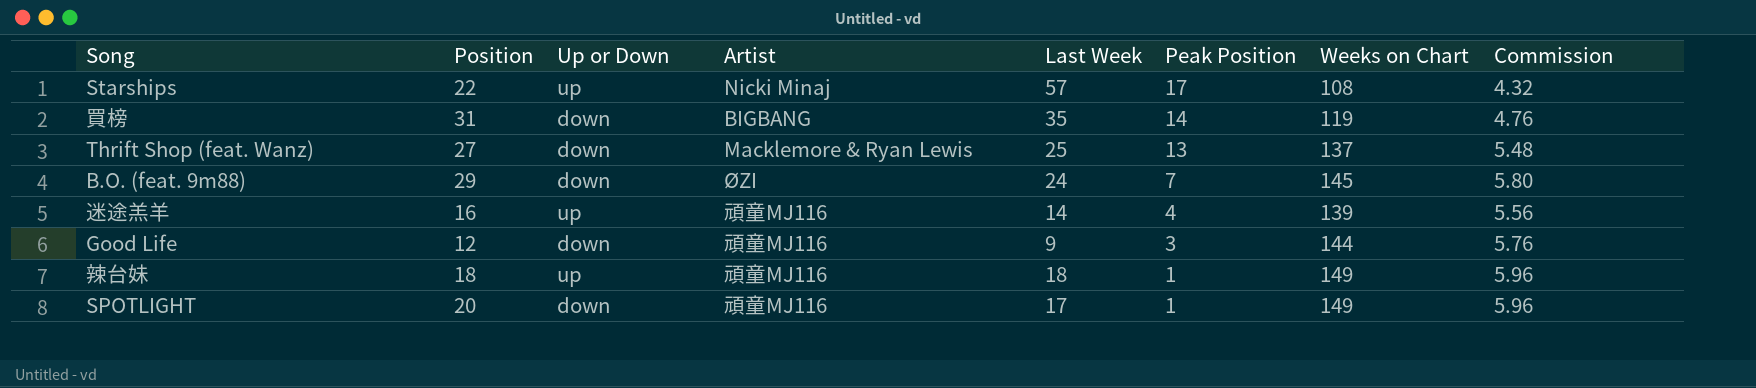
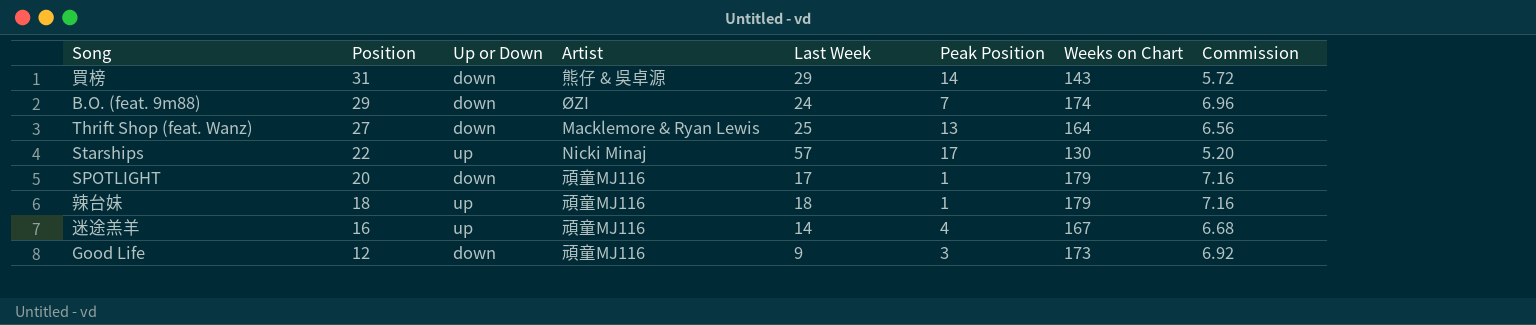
row order: Peak Position descending -> Position descending
買榜 | Artist: BIGBANG -> 熊仔 & 吳卓源
買榜 | Last Week: 35 -> 29
買榜 | Weeks on Chart: 119 -> 143
買榜 | Commission: 4.76 -> 5.72
B.O. (feat. 9m88) | Weeks on Chart: 145 -> 174
B.O. (feat. 9m88) | Commission: 5.80 -> 6.96
Thrift Shop (feat. Wanz) | Weeks on Chart: 137 -> 164
Thrift Shop (feat. Wanz) | Commission: 5.48 -> 6.56
Starships | Weeks on Chart: 108 -> 130
Starships | Commission: 4.32 -> 5.20
SPOTLIGHT | Weeks on Chart: 149 -> 179
SPOTLIGHT | Commission: 5.96 -> 7.16
辣台妹 | Weeks on Chart: 149 -> 179
辣台妹 | Commission: 5.96 -> 7.16
迷途羔羊 | Weeks on Chart: 139 -> 167
迷途羔羊 | Commission: 5.56 -> 6.68
Good Life | Weeks on Chart: 144 -> 173
Good Life | Commission: 5.76 -> 6.92

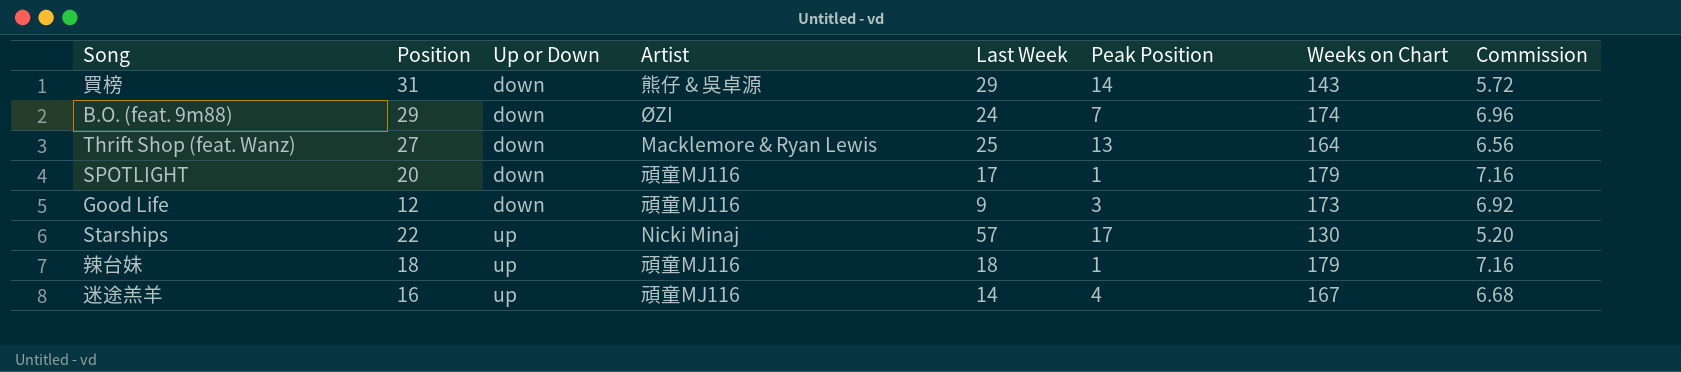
row order: Position descending -> Up or Down ascending

